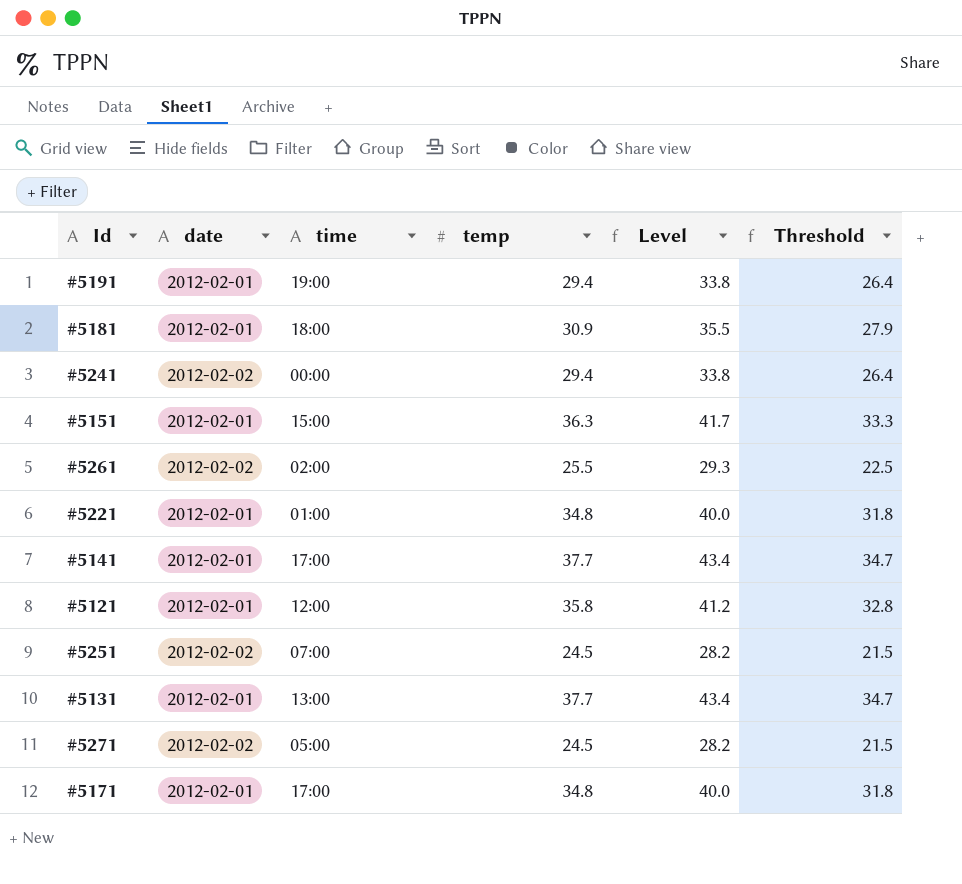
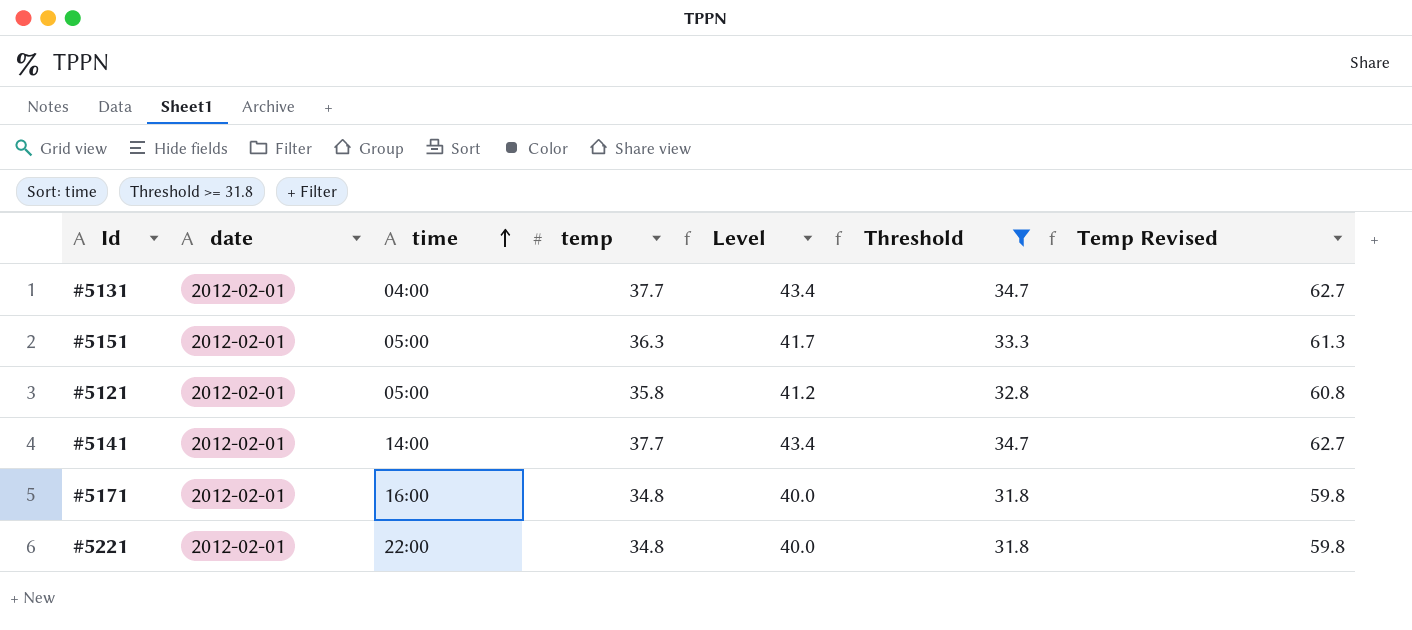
filter: none -> Threshold >= 31.8
row order: none -> time ascending
column Temp Revised | formula: none -> [temp] + 25
#5131 | time: 13:00 -> 04:00
#5151 | time: 15:00 -> 05:00
#5121 | time: 12:00 -> 05:00
#5141 | time: 17:00 -> 14:00
#5171 | time: 17:00 -> 16:00
#5221 | time: 01:00 -> 22:00

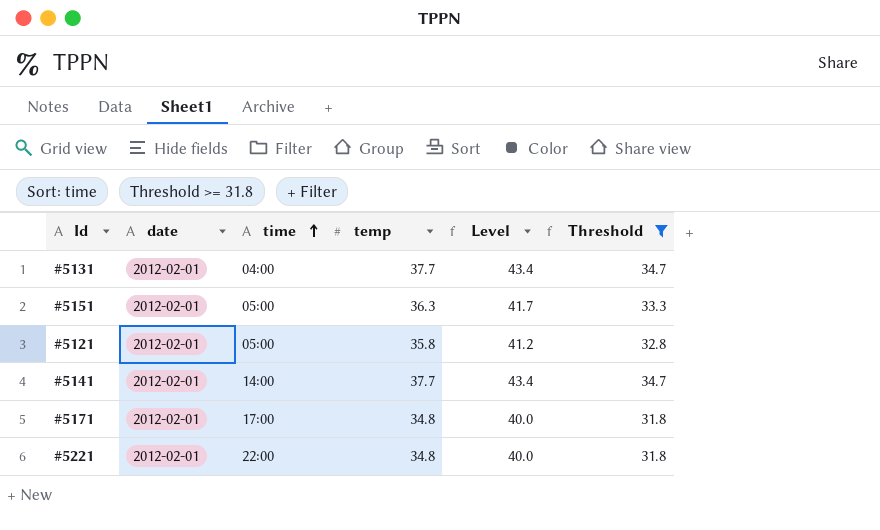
column Temp Revised | formula: [temp] + 25 -> none
#5171 | time: 16:00 -> 17:00

